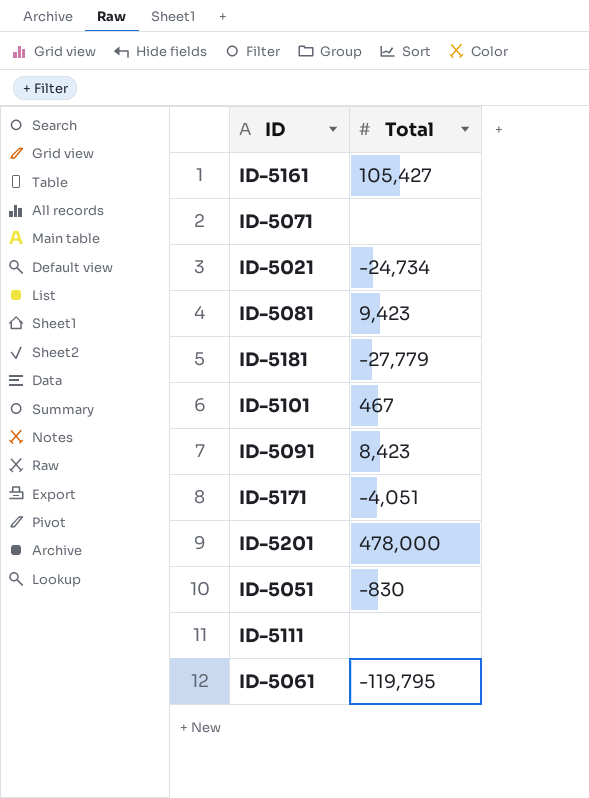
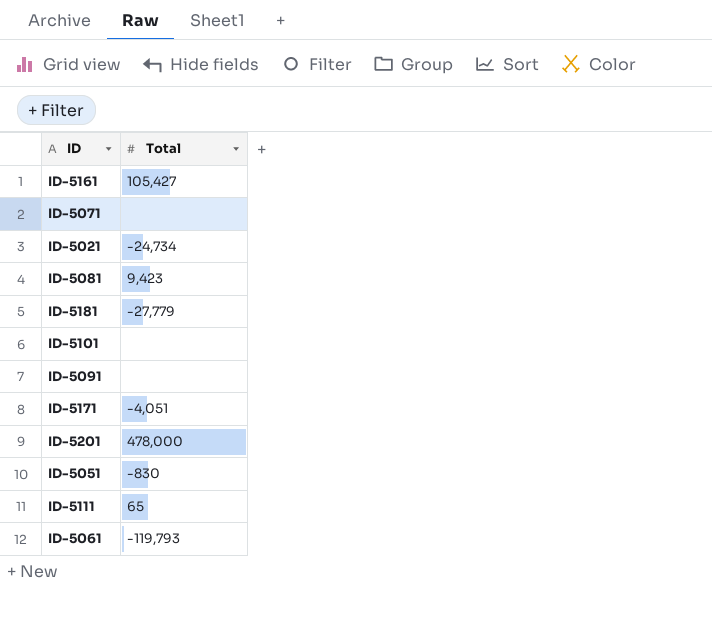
ID-5101 | Total: 467 -> none
ID-5091 | Total: 8,423 -> none
ID-5111 | Total: none -> 65
ID-5061 | Total: -119,795 -> -119,793

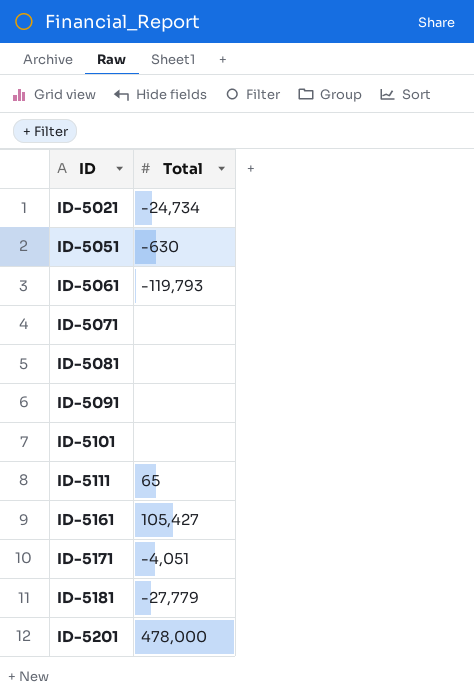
row order: none -> ID ascending
ID-5051 | Total: -830 -> -630
ID-5081 | Total: 9,423 -> none

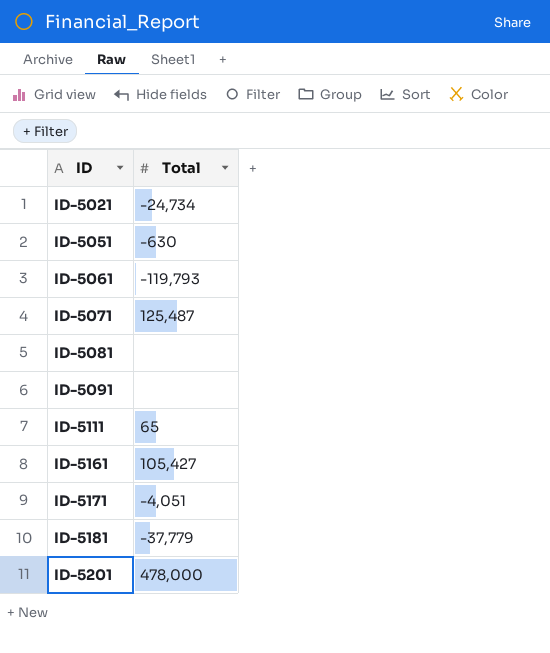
row ID-5101: none -> none
ID-5071 | Total: none -> 125,487
ID-5181 | Total: -27,779 -> -37,779

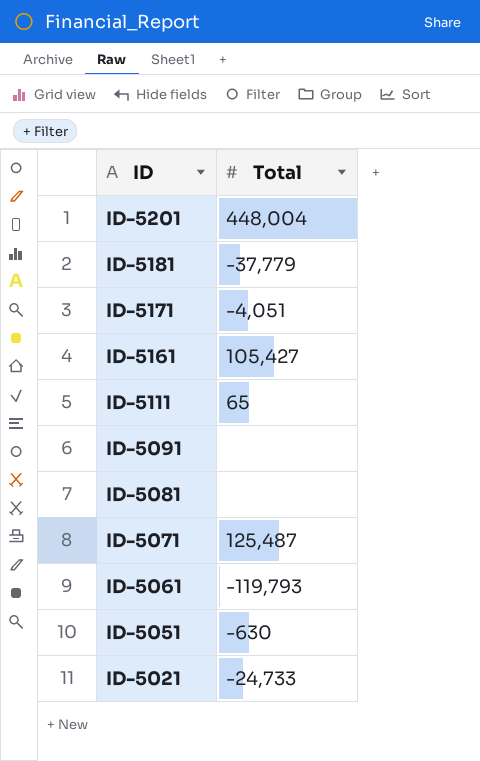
row order: ID ascending -> ID descending
ID-5201 | Total: 478,000 -> 448,004
ID-5021 | Total: -24,734 -> -24,733

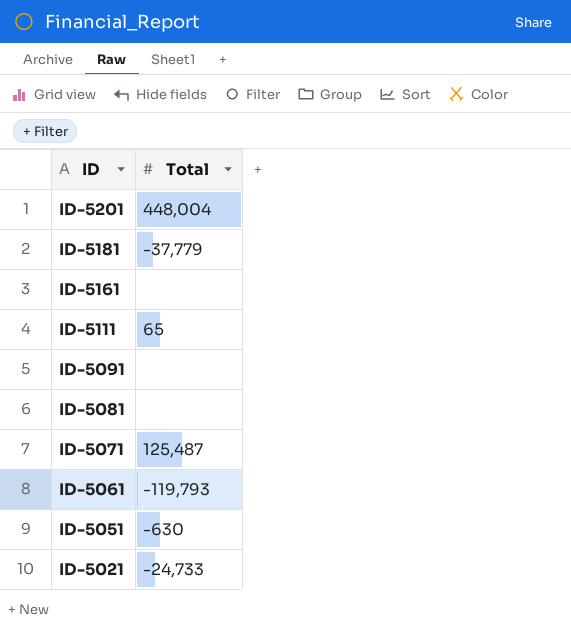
row ID-5171: -4,051 -> none
ID-5161 | Total: 105,427 -> none

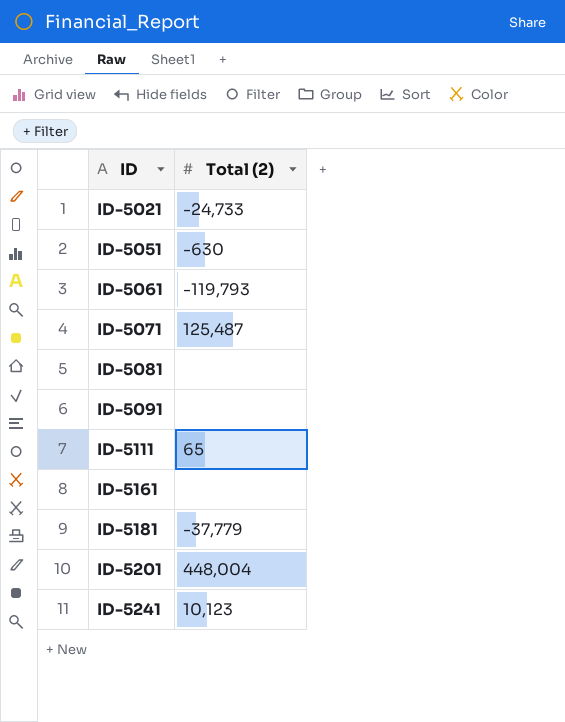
row order: ID descending -> ID ascending
column name: Total -> Total (2)
row ID-5241: none -> 10,123

